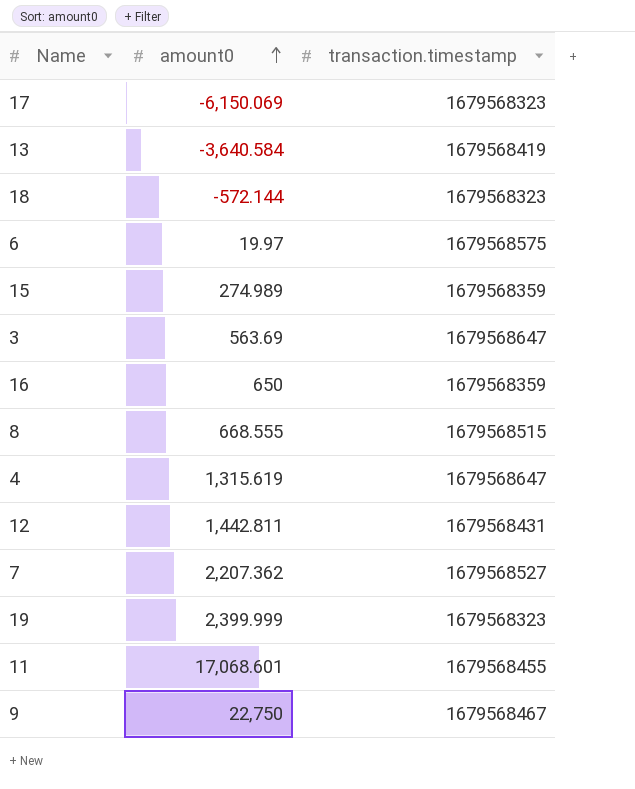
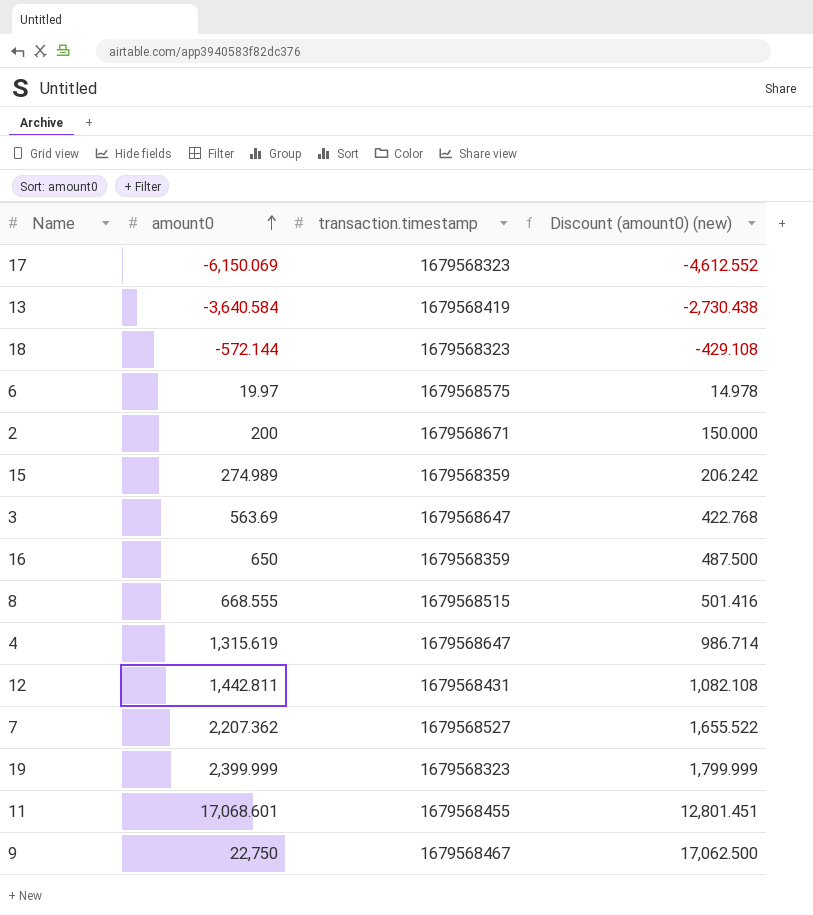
column Discount (amount0) (new) | formula: none -> [amount0] * 0.75
row 2: none -> 200 | 1679568671 | 150.000

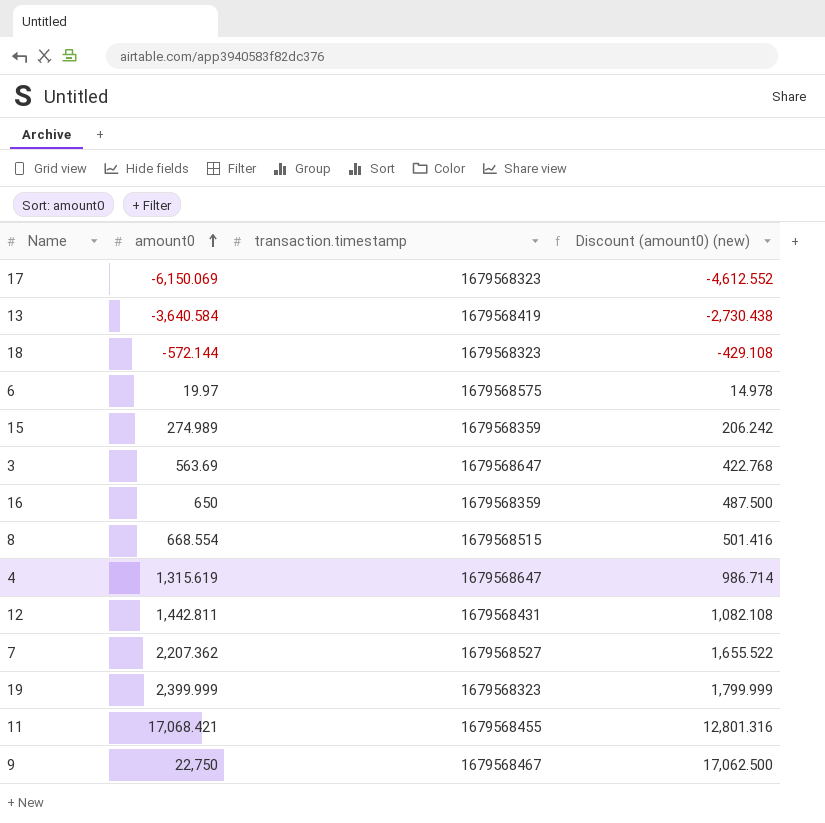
row 2: 200 | 1679568671 | 150.000 -> none
8 | amount0: 668.555 -> 668.554
11 | amount0: 17,068.601 -> 17,068.421
11 | Discount (amount0) (new): 12,801.451 -> 12,801.316

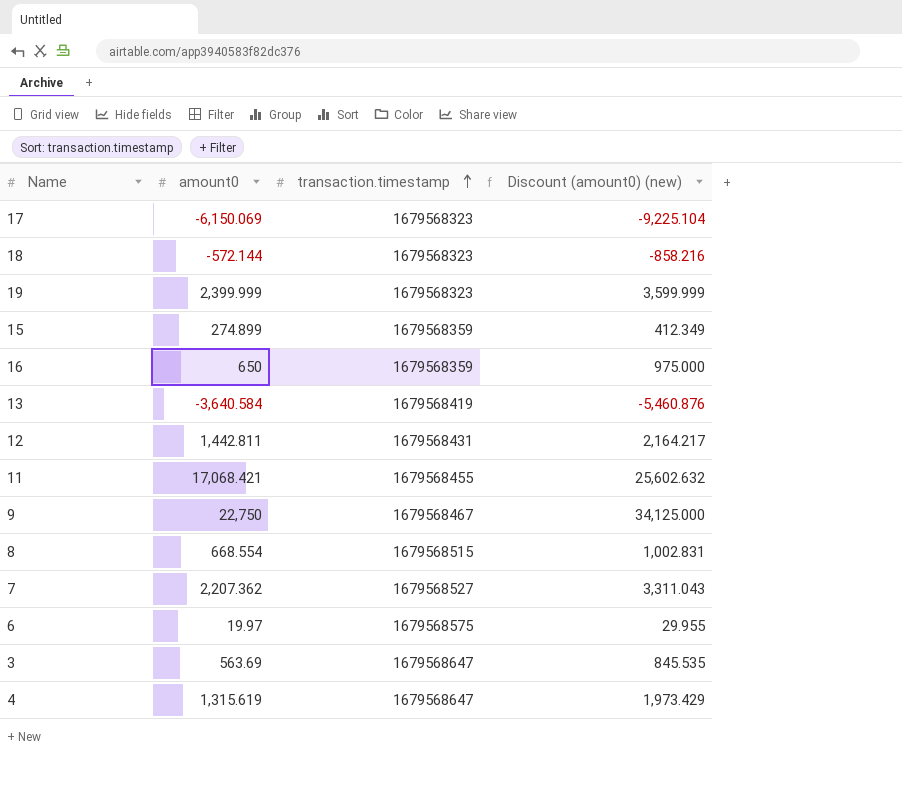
row order: amount0 ascending -> transaction.timestamp ascending
column Discount (amount0) (new) | formula: [amount0] * 0.75 -> [amount0] * 1.5
15 | amount0: 274.989 -> 274.899

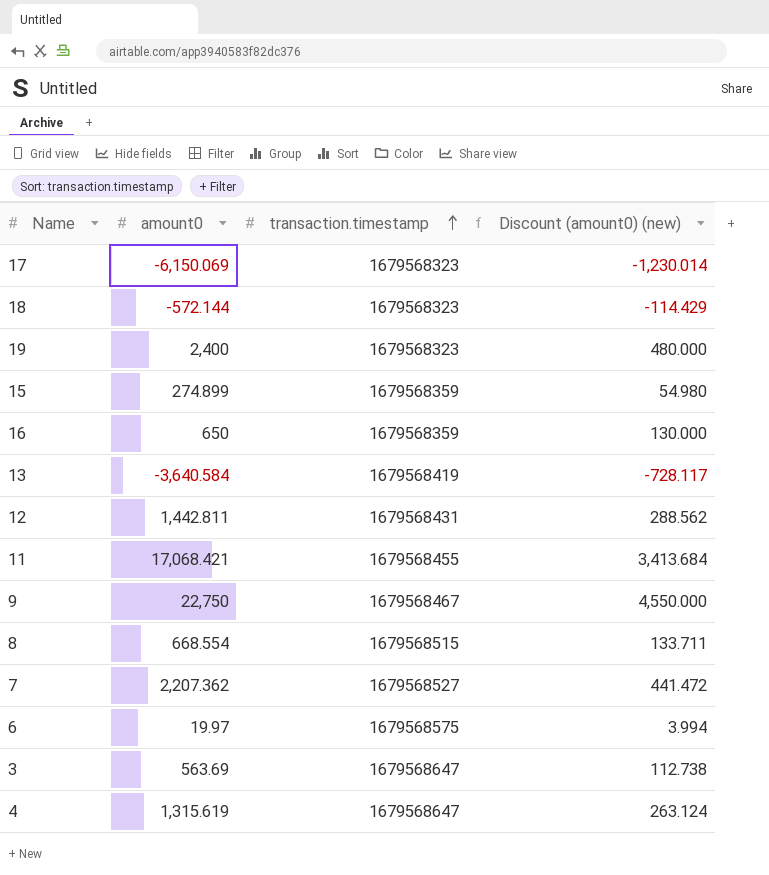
column Discount (amount0) (new) | formula: [amount0] * 1.5 -> [amount0] * 0.2
19 | amount0: 2,399.999 -> 2,400

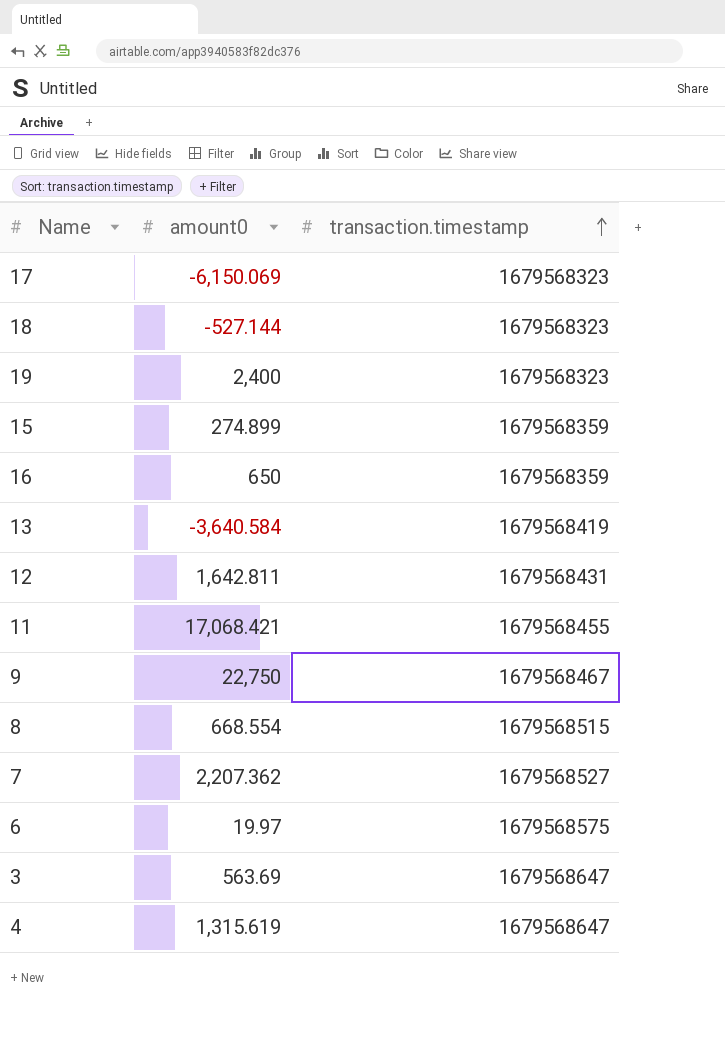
column Discount (amount0) (new) | formula: [amount0] * 0.2 -> none
18 | amount0: -572.144 -> -527.144
12 | amount0: 1,442.811 -> 1,642.811

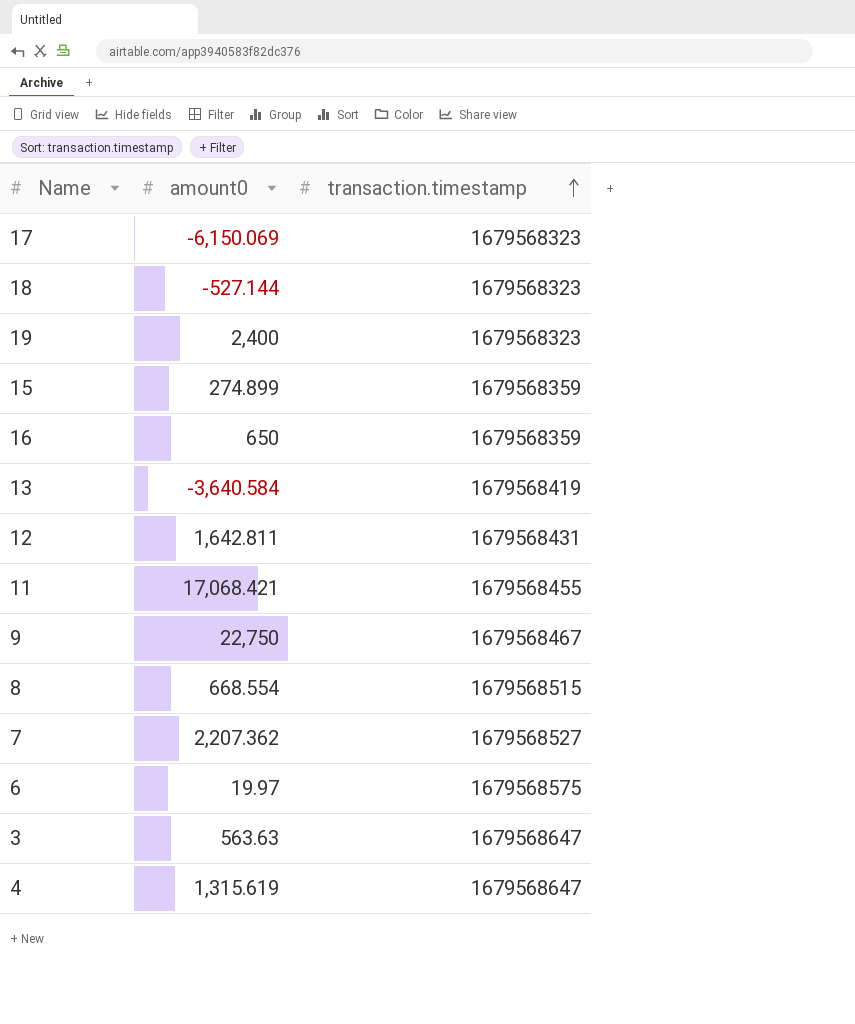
3 | amount0: 563.69 -> 563.63

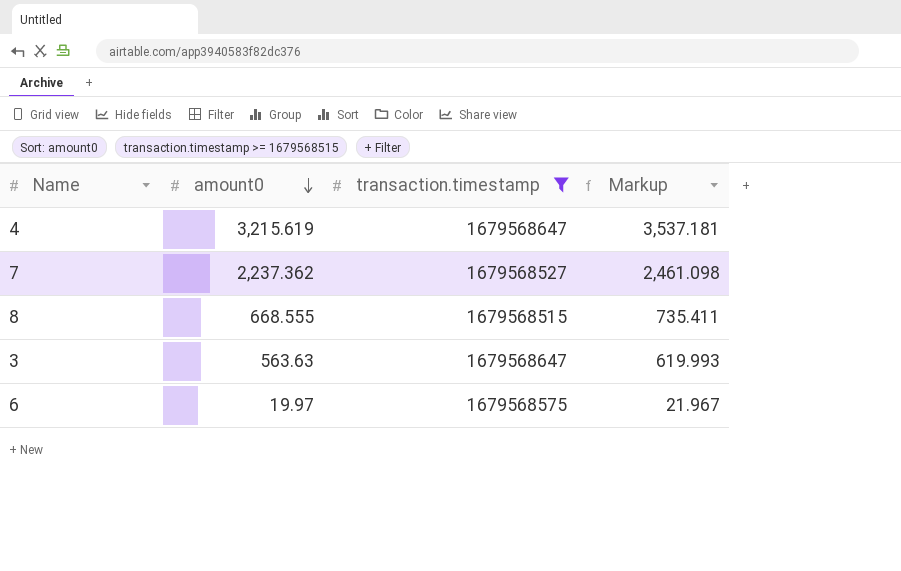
filter: none -> transaction.timestamp >= 1679568515
row order: transaction.timestamp ascending -> amount0 descending
column Markup | formula: none -> [amount0] * 1.1
4 | amount0: 1,315.619 -> 3,215.619
7 | amount0: 2,207.362 -> 2,237.362
8 | amount0: 668.554 -> 668.555

